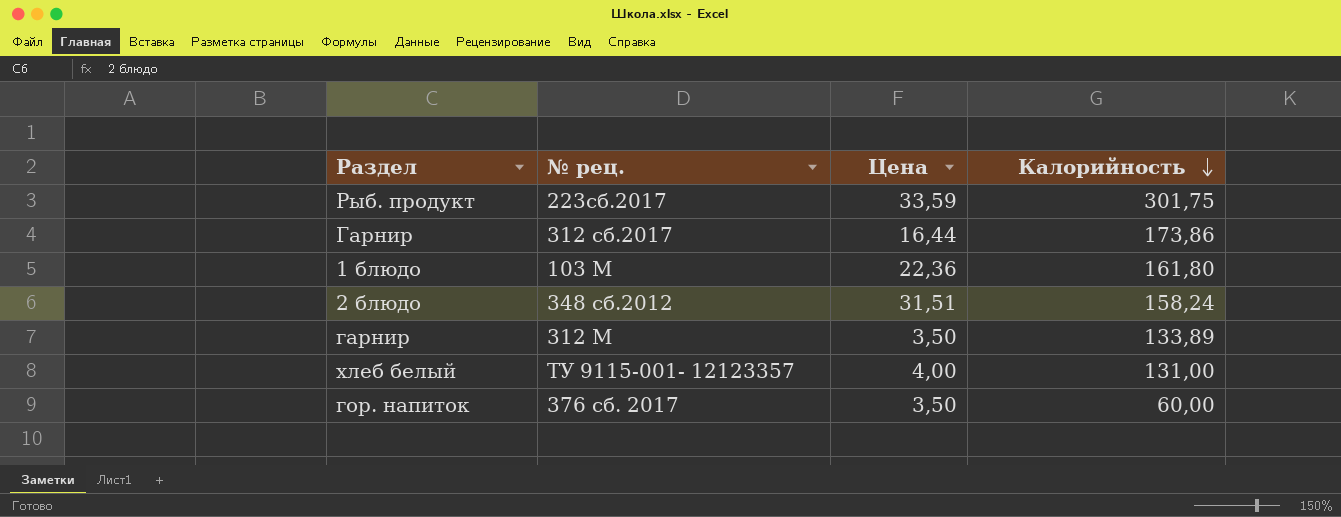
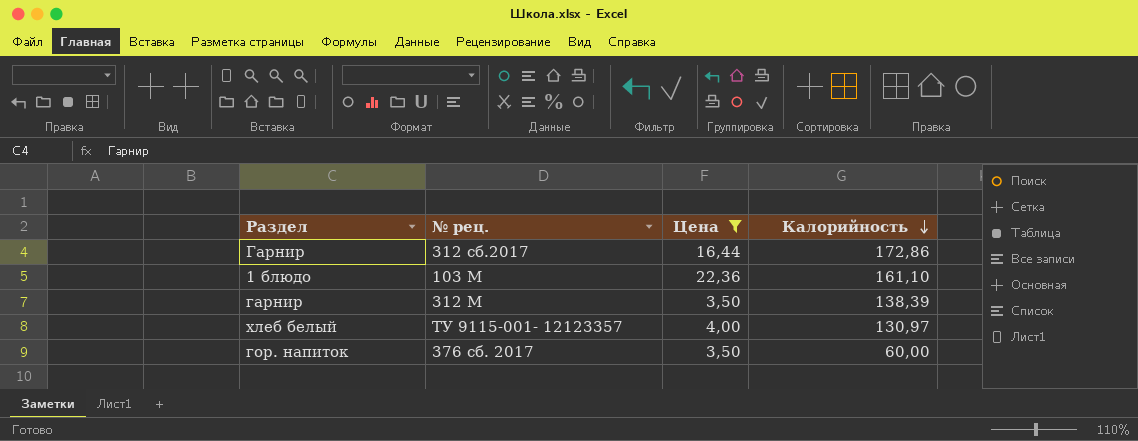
filter: none -> Цена <= 22,36
Гарнир | Калорийность: 173,86 -> 172,86
1 блюдо | Калорийность: 161,80 -> 161,10
гарнир | Калорийность: 133,89 -> 138,39
хлеб белый | Калорийность: 131,00 -> 130,97

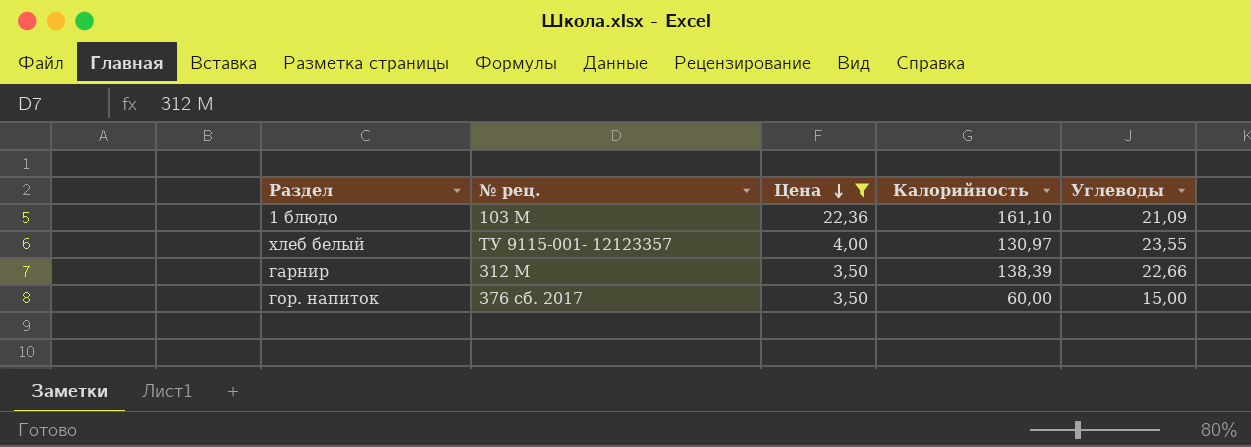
row order: Калорийность descending -> Цена descending
column Углеводы | position: none -> 5
row Гарнир: 312 сб.2017 | 16,44 | 172,86 -> none

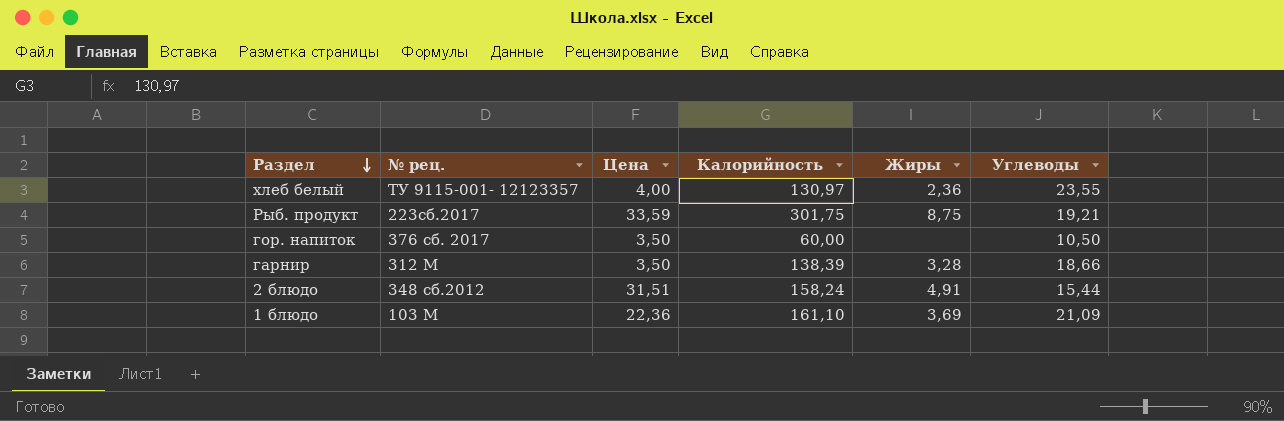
filter: Цена <= 22,36 -> none
row order: Цена descending -> Раздел descending
column Жиры | position: none -> 5
гор. напиток | Углеводы: 15,00 -> 10,50
гарнир | Углеводы: 22,66 -> 18,66

